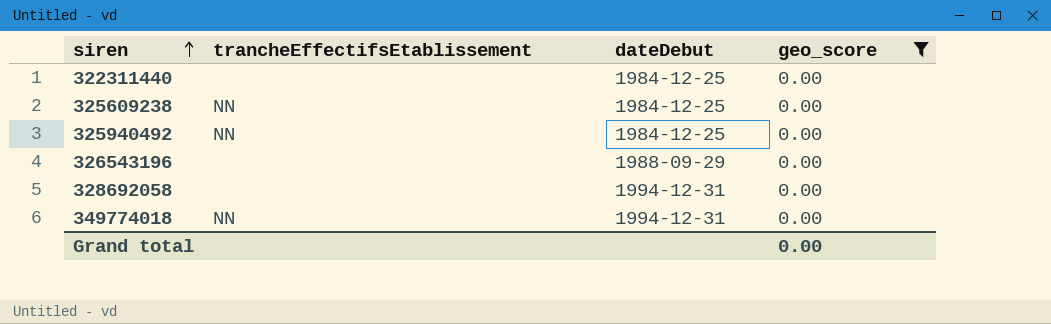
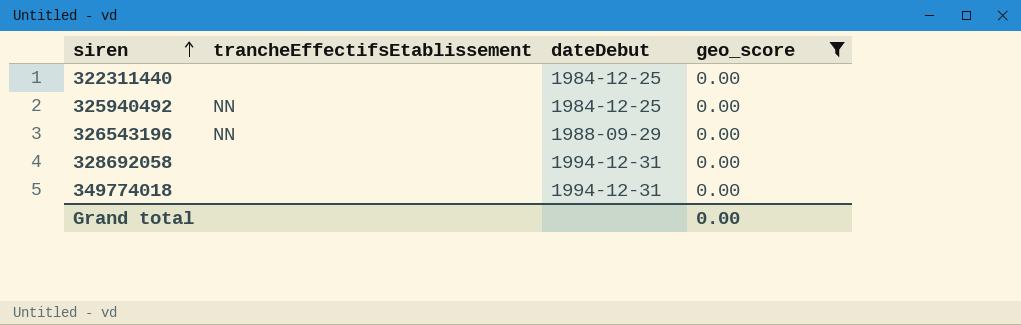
row 325609238: NN | 1984-12-25 | 0.00 -> none
326543196 | trancheEffectifsEtablissement: none -> NN
349774018 | trancheEffectifsEtablissement: NN -> none

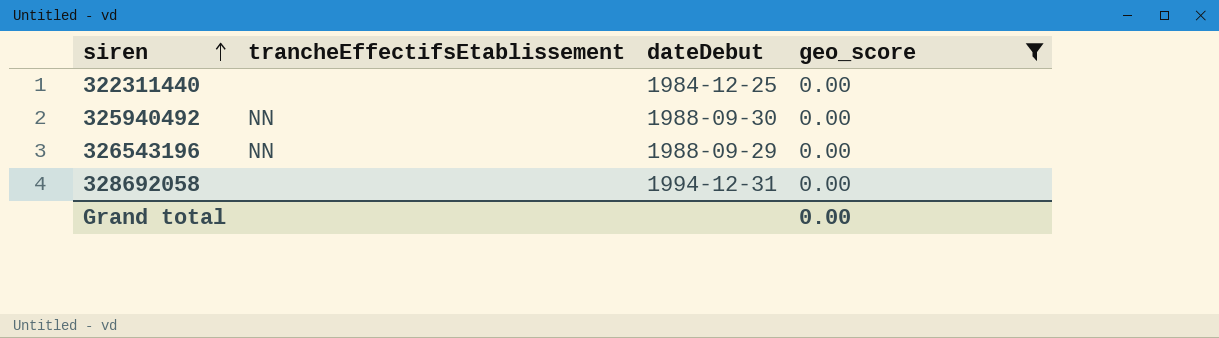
row 349774018: none | 1994-12-31 | 0.00 -> none
325940492 | dateDebut: 1984-12-25 -> 1988-09-30

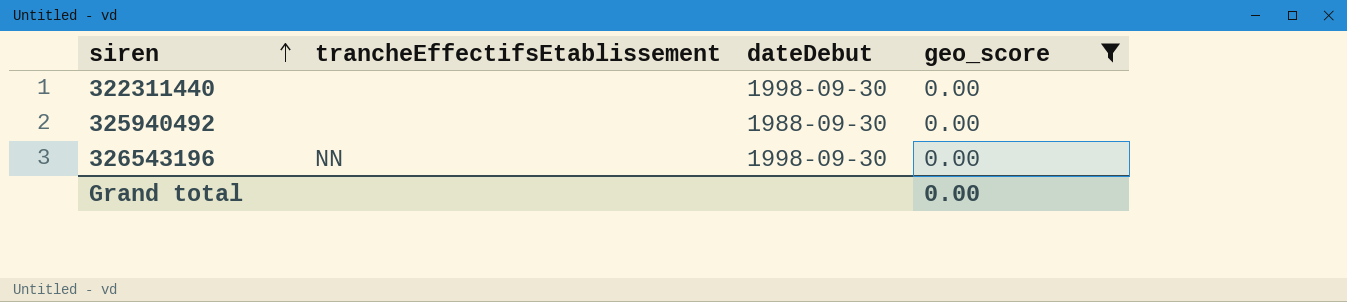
row 328692058: none | 1994-12-31 | 0.00 -> none
322311440 | dateDebut: 1984-12-25 -> 1998-09-30
325940492 | trancheEffectifsEtablissement: NN -> none
326543196 | dateDebut: 1988-09-29 -> 1998-09-30

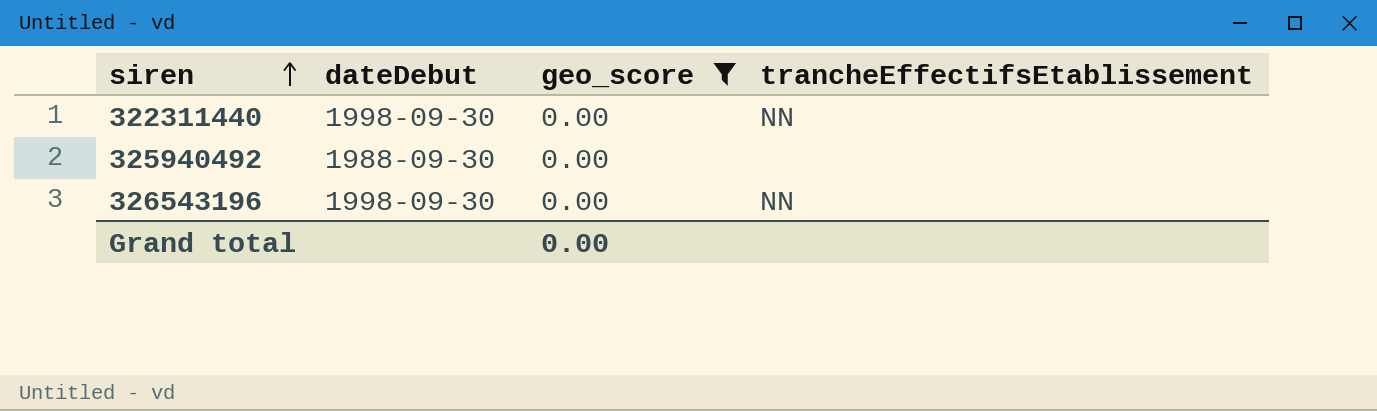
column trancheEffectifsEtablissement | position: 2 -> 4
322311440 | trancheEffectifsEtablissement: none -> NN

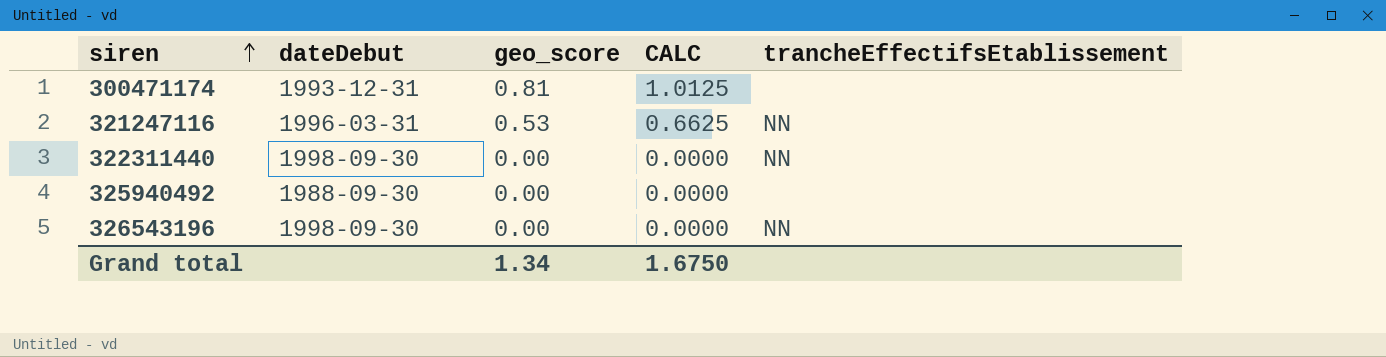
filter: geo_score = 0.00 -> none
column CALC | formula: none -> [geo_score] * 1.25
Grand total | geo_score: 0.00 -> 1.34

